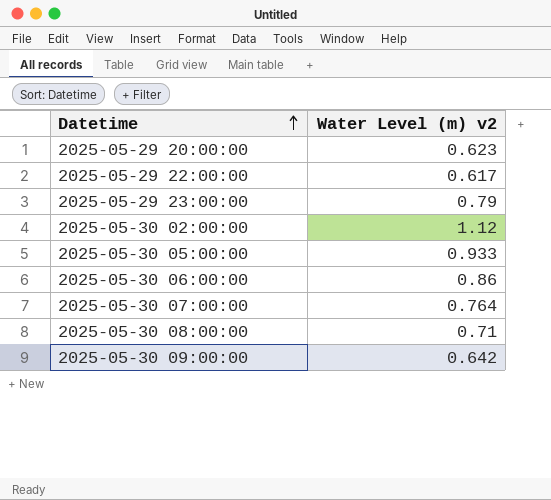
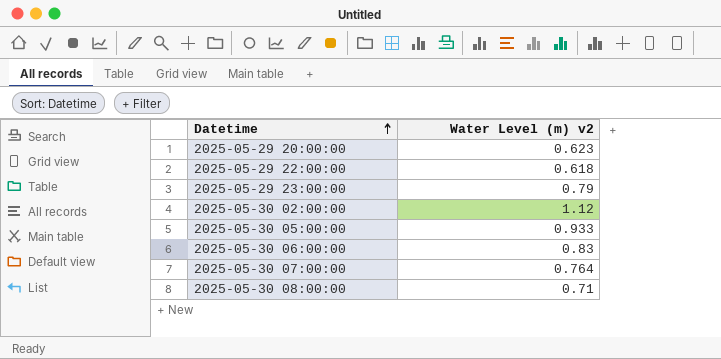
row 2025-05-30 09:00:00: 0.642 -> none
2025-05-29 22:00:00 | Water Level (m) v2: 0.617 -> 0.618
2025-05-30 06:00:00 | Water Level (m) v2: 0.86 -> 0.83

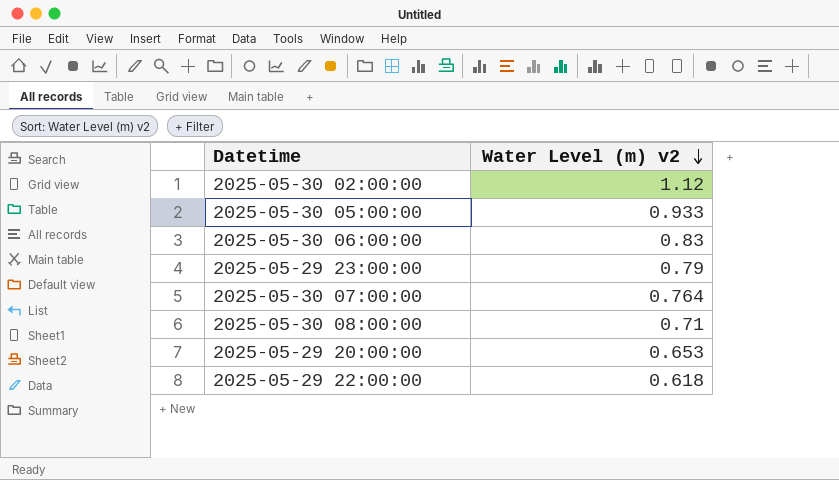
row order: Datetime ascending -> Water Level (m) v2 descending
2025-05-29 20:00:00 | Water Level (m) v2: 0.623 -> 0.653

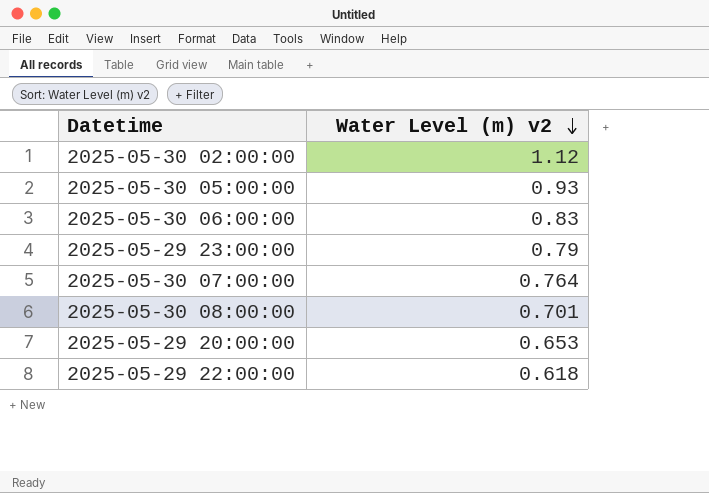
2025-05-30 05:00:00 | Water Level (m) v2: 0.933 -> 0.93
2025-05-30 08:00:00 | Water Level (m) v2: 0.71 -> 0.701

